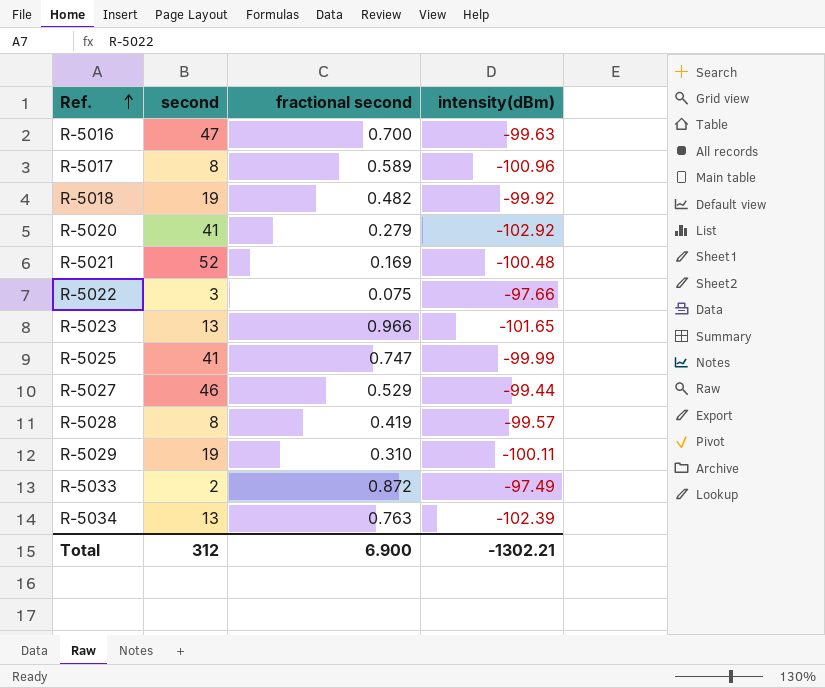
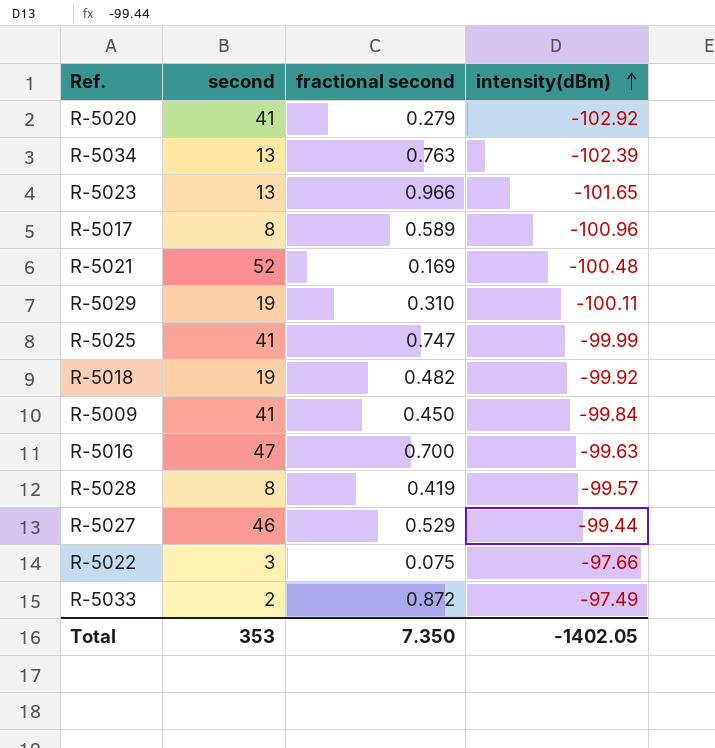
row order: Ref. ascending -> intensity(dBm) ascending
row R-5009: none -> 41 | 0.450 | -99.84
Total | second: 312 -> 353
Total | fractional second: 6.900 -> 7.350
Total | intensity(dBm): -1302.21 -> -1402.05

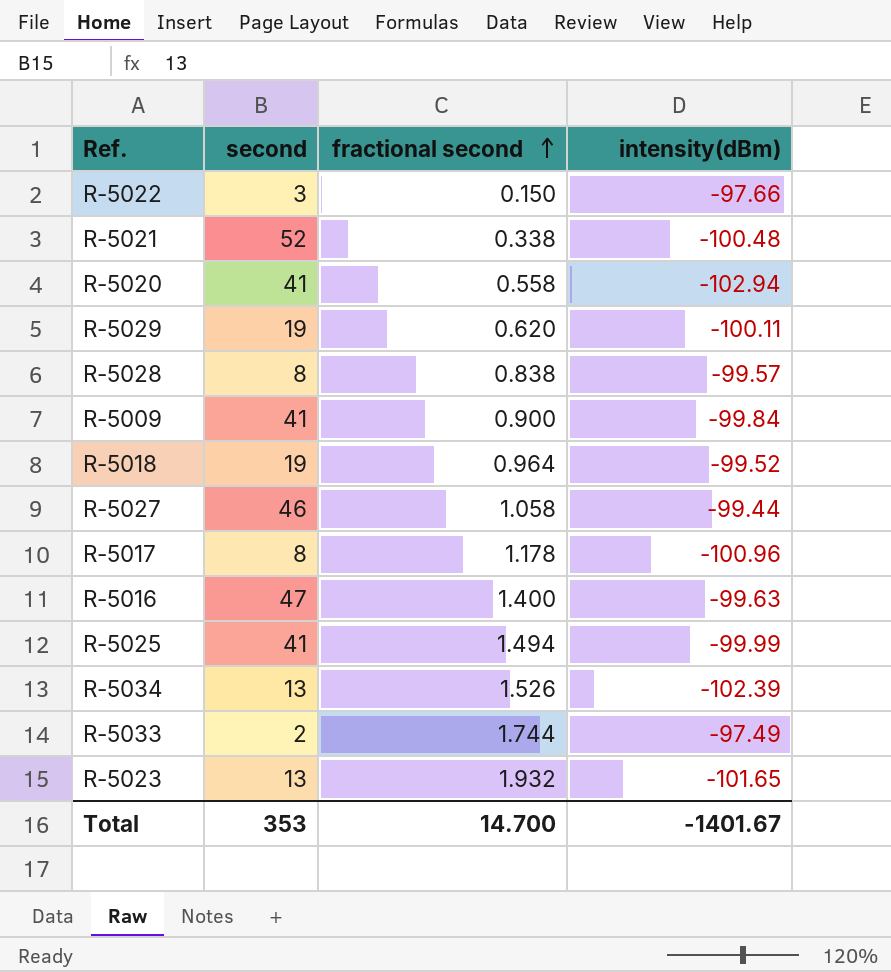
row order: intensity(dBm) ascending -> fractional second ascending
R-5022 | fractional second: 0.075 -> 0.150
R-5021 | fractional second: 0.169 -> 0.338
R-5020 | fractional second: 0.279 -> 0.558
R-5020 | intensity(dBm): -102.92 -> -102.94
R-5029 | fractional second: 0.310 -> 0.620
R-5028 | fractional second: 0.419 -> 0.838
R-5009 | fractional second: 0.450 -> 0.900
R-5018 | fractional second: 0.482 -> 0.964
R-5018 | intensity(dBm): -99.92 -> -99.52
R-5027 | fractional second: 0.529 -> 1.058
R-5017 | fractional second: 0.589 -> 1.178
R-5016 | fractional second: 0.700 -> 1.400
R-5025 | fractional second: 0.747 -> 1.494
R-5034 | fractional second: 0.763 -> 1.526
R-5033 | fractional second: 0.872 -> 1.744
R-5023 | fractional second: 0.966 -> 1.932
Total | fractional second: 7.350 -> 14.700
Total | intensity(dBm): -1402.05 -> -1401.67

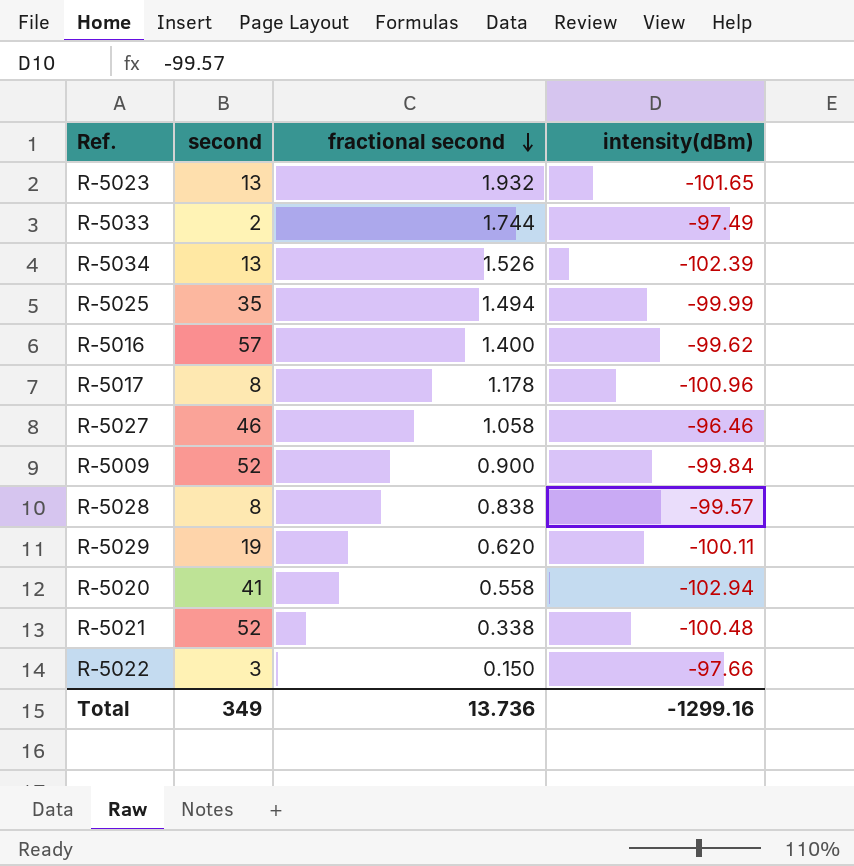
row order: fractional second ascending -> fractional second descending
row R-5018: 19 | 0.964 | -99.52 -> none
R-5025 | second: 41 -> 35
R-5016 | second: 47 -> 57
R-5016 | intensity(dBm): -99.63 -> -99.62
R-5027 | intensity(dBm): -99.44 -> -96.46
R-5009 | second: 41 -> 52
Total | second: 353 -> 349
Total | fractional second: 14.700 -> 13.736
Total | intensity(dBm): -1401.67 -> -1299.16

